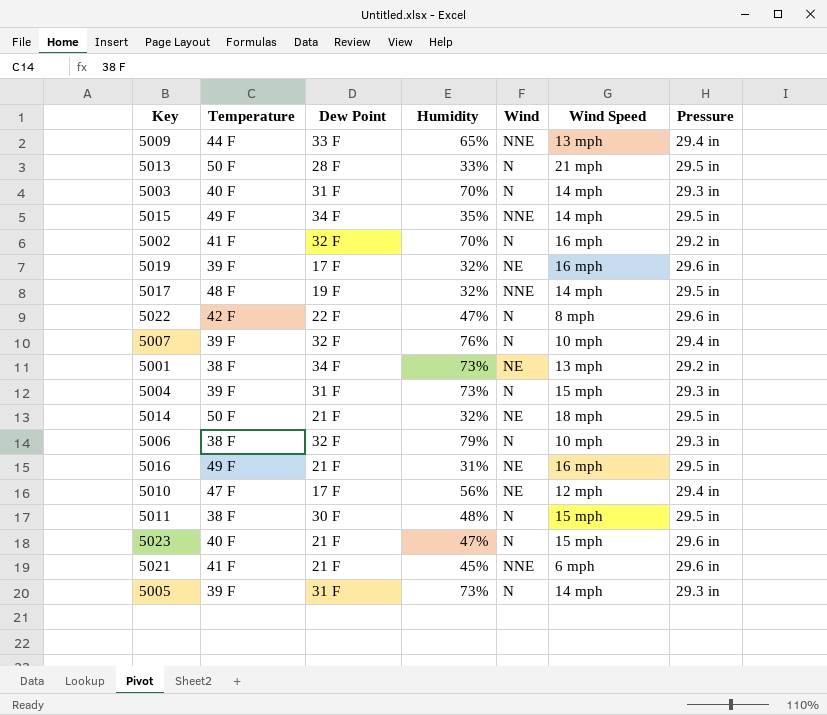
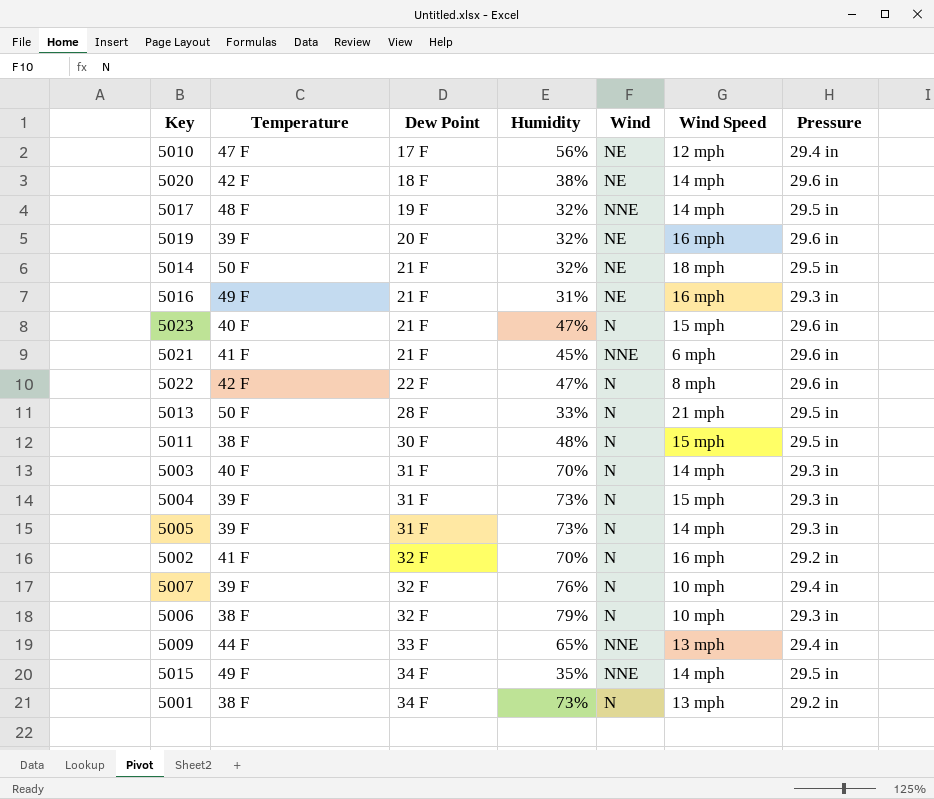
row order: none -> Dew Point ascending
row 5020: none -> 42 F | 18 F | 38% | NE | 14 mph | 29.6 in
5019 | Dew Point: 17 F -> 20 F
5016 | Pressure: 29.5 in -> 29.3 in
5001 | Wind: NE -> N

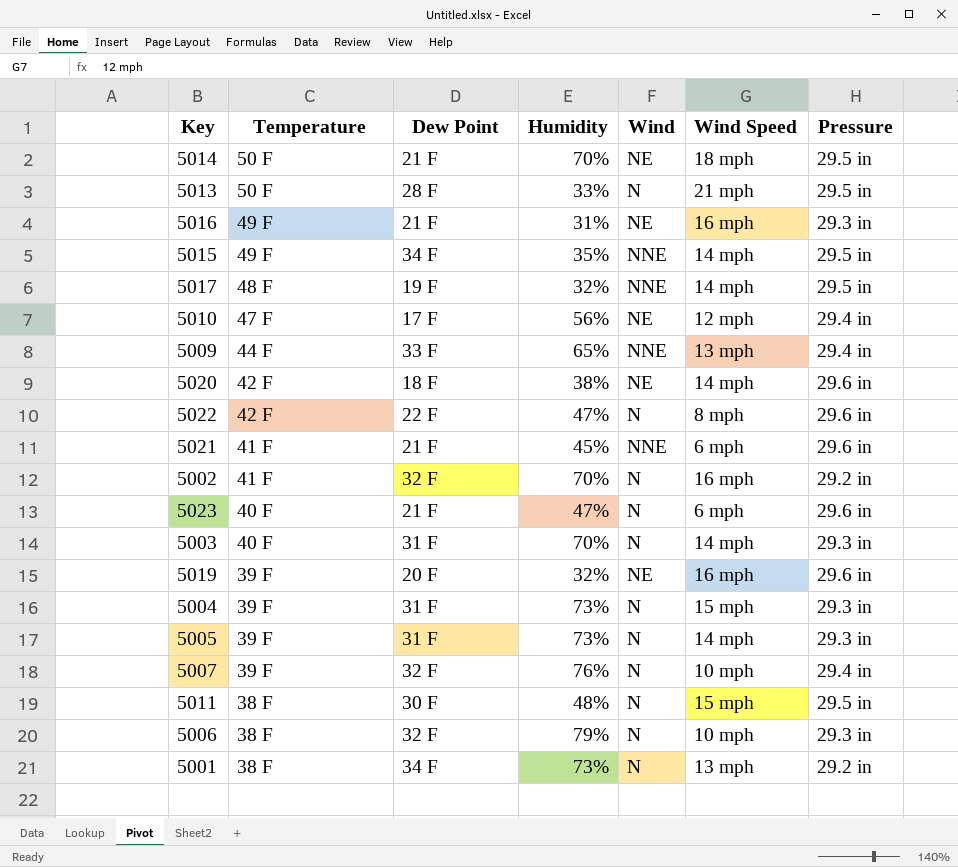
row order: Dew Point ascending -> Temperature descending
5014 | Humidity: 32% -> 70%
5023 | Wind Speed: 15 mph -> 6 mph

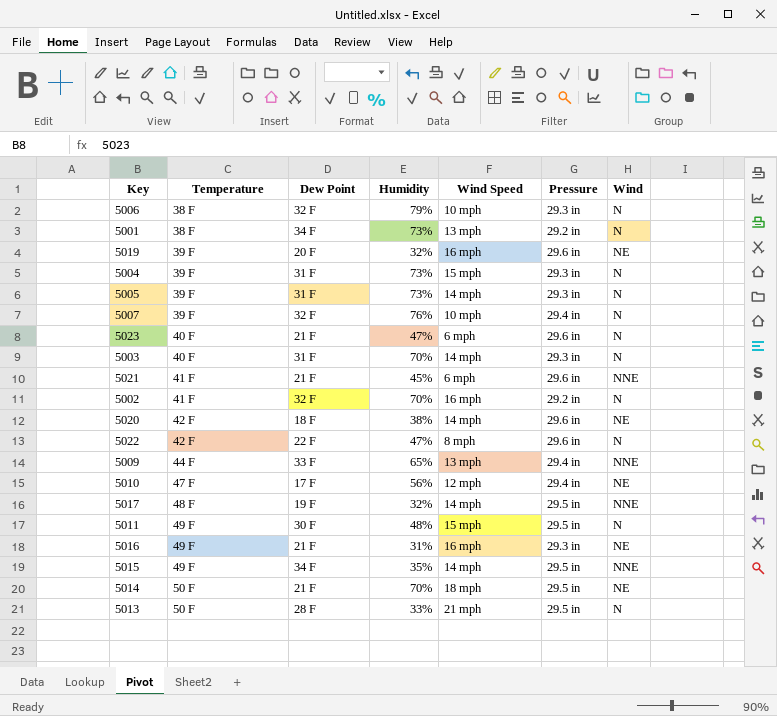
row order: Temperature descending -> Temperature ascending
column Wind | position: 5 -> 7
5011 | Temperature: 38 F -> 49 F

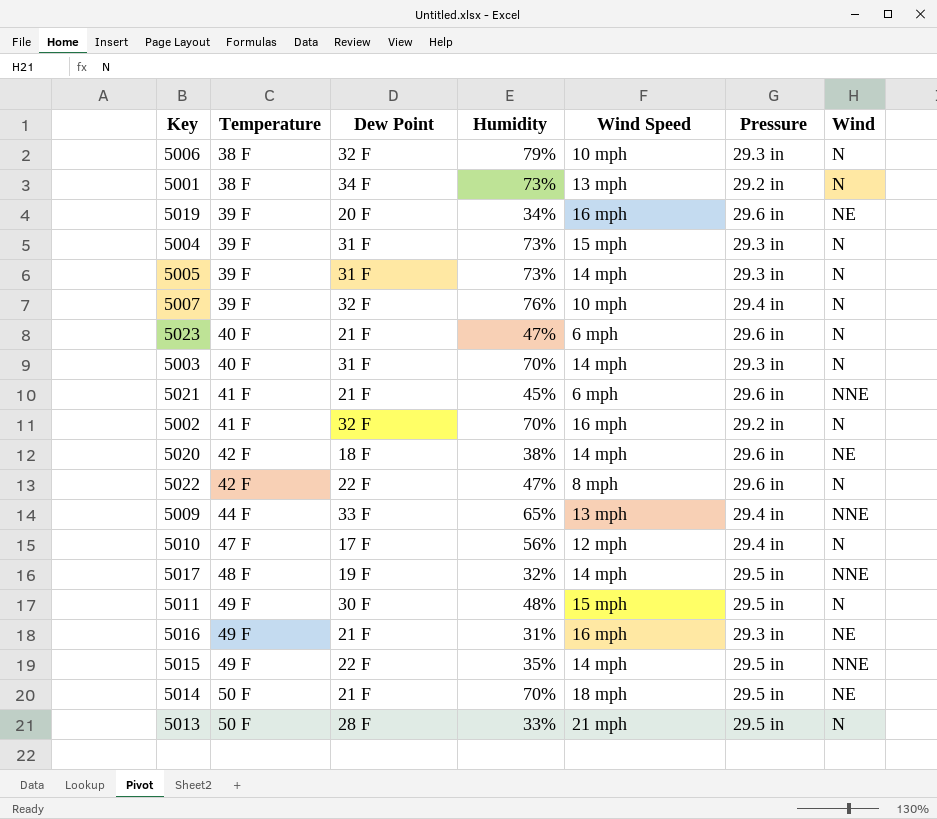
5019 | Humidity: 32% -> 34%
5010 | Wind: NE -> N
5015 | Dew Point: 34 F -> 22 F

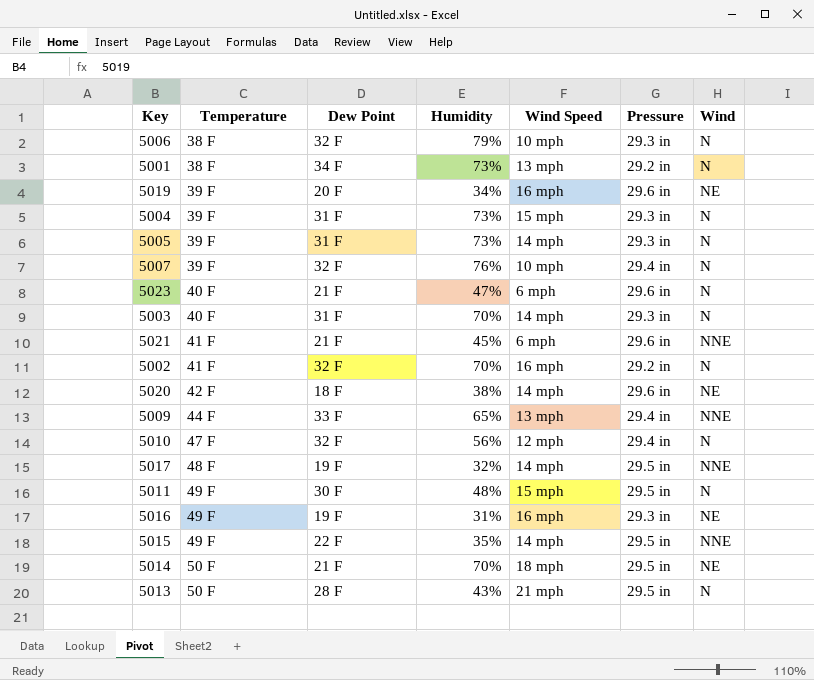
row 5022: 42 F | 22 F | 47% | 8 mph | 29.6 in | N -> none
5010 | Dew Point: 17 F -> 32 F
5016 | Dew Point: 21 F -> 19 F
5013 | Humidity: 33% -> 43%

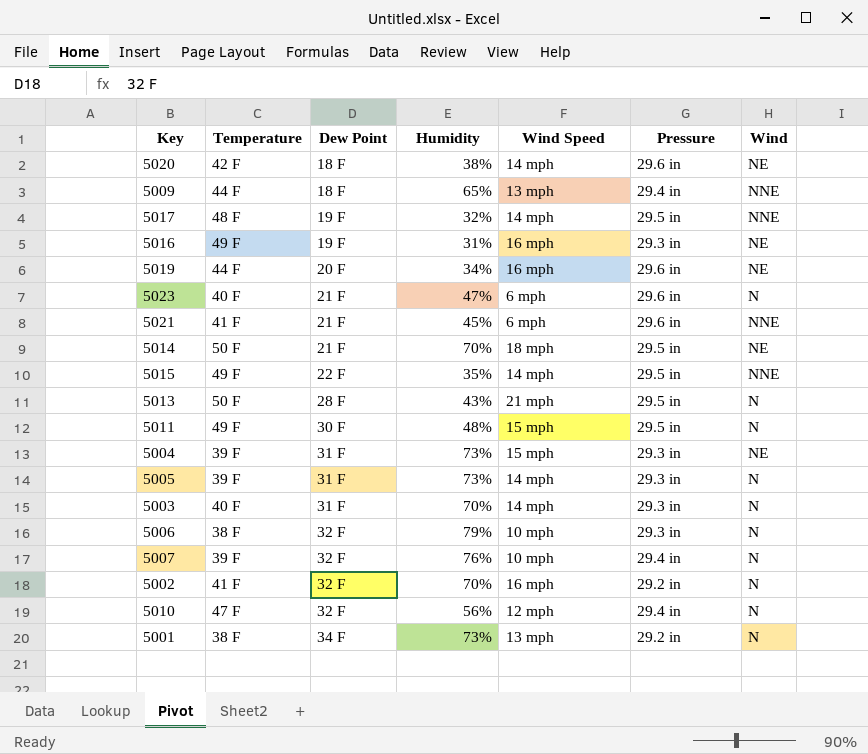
row order: Temperature ascending -> Dew Point ascending
5009 | Dew Point: 33 F -> 18 F
5019 | Temperature: 39 F -> 44 F
5004 | Wind: N -> NE

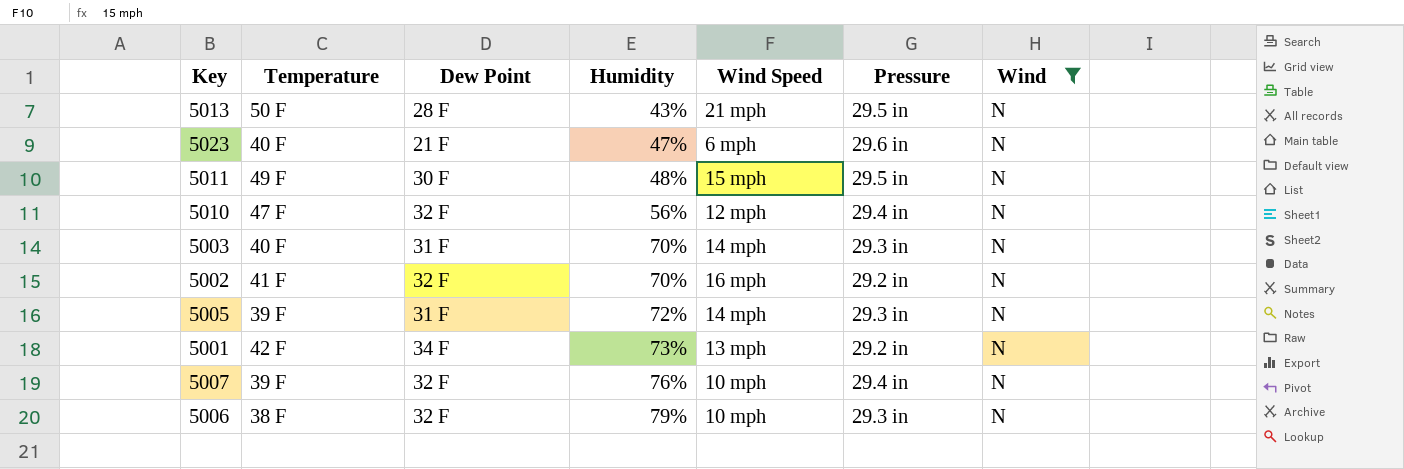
filter: none -> Wind = N
row order: Dew Point ascending -> Humidity ascending
5005 | Humidity: 73% -> 72%
5001 | Temperature: 38 F -> 42 F

